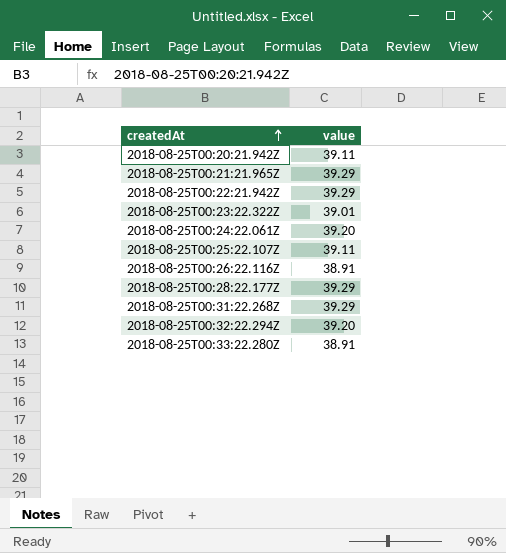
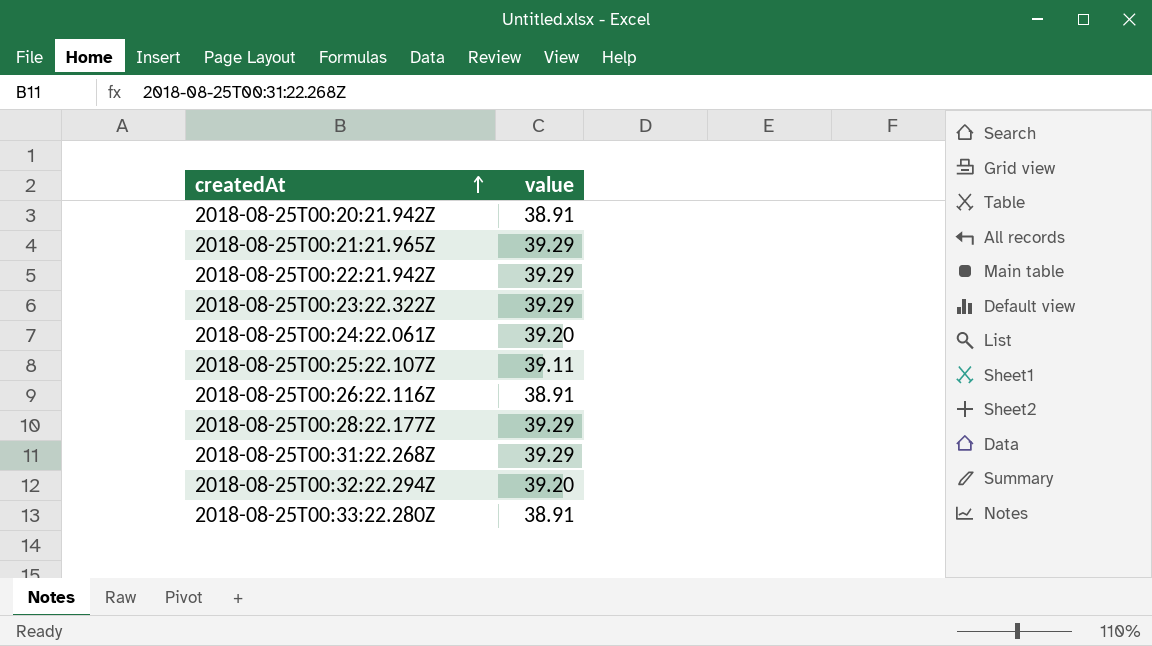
2018-08-25T00:20:21.942Z | value: 39.11 -> 38.91
2018-08-25T00:23:22.322Z | value: 39.01 -> 39.29

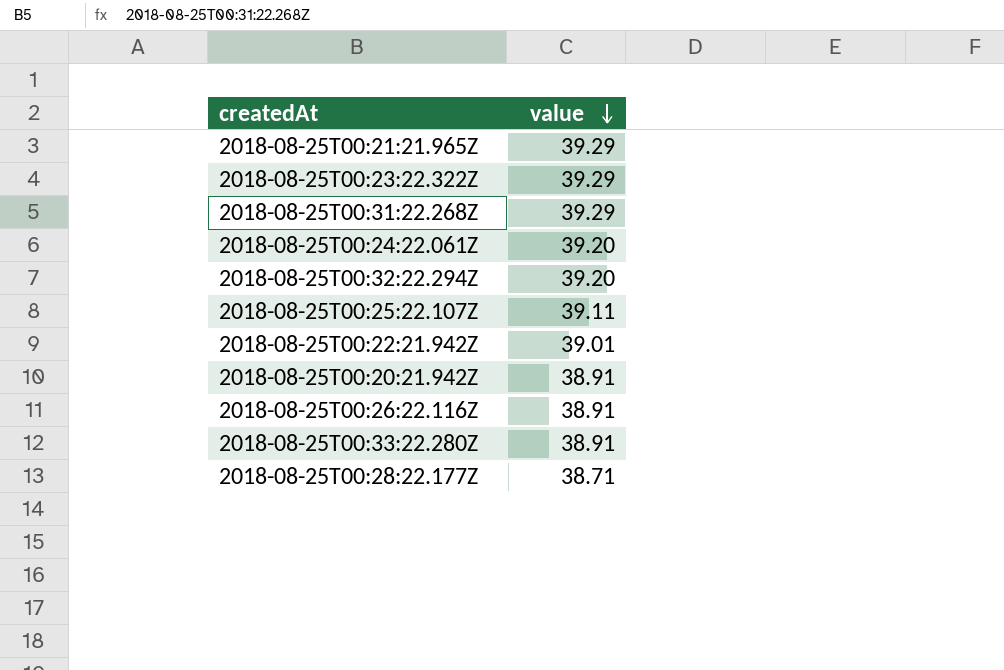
row order: createdAt ascending -> value descending
2018-08-25T00:22:21.942Z | value: 39.29 -> 39.01
2018-08-25T00:28:22.177Z | value: 39.29 -> 38.71

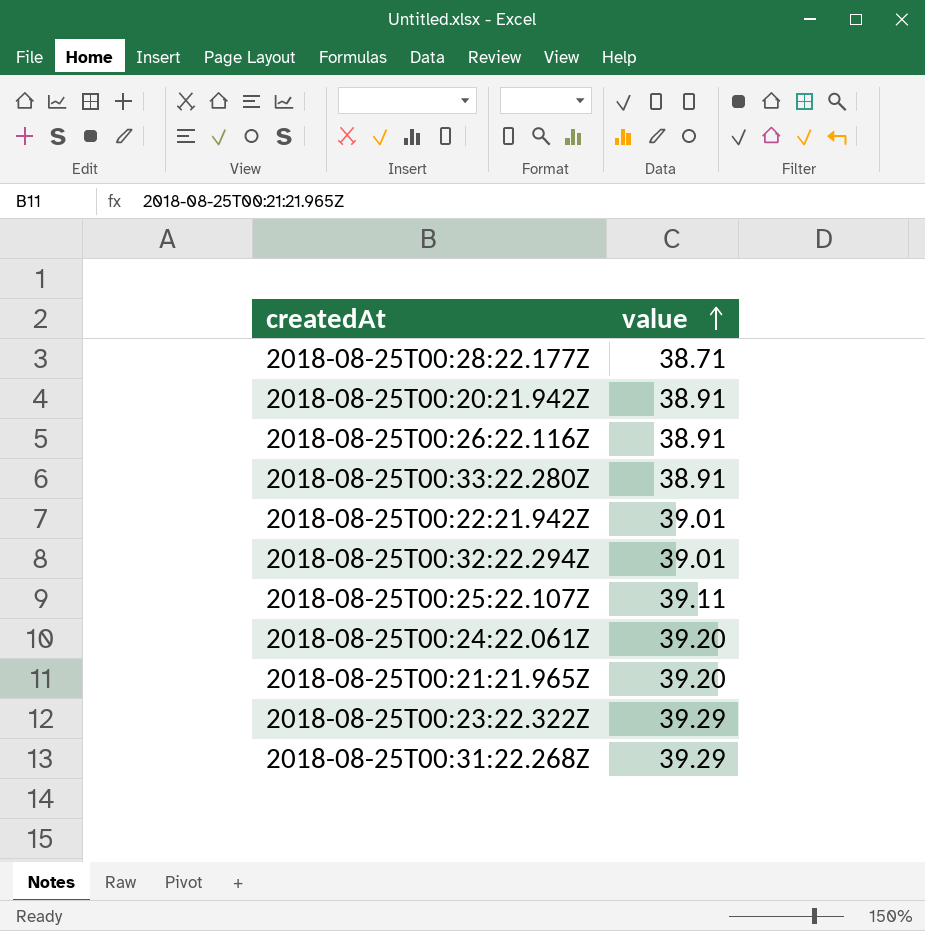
row order: value descending -> value ascending
2018-08-25T00:32:22.294Z | value: 39.20 -> 39.01
2018-08-25T00:21:21.965Z | value: 39.29 -> 39.20

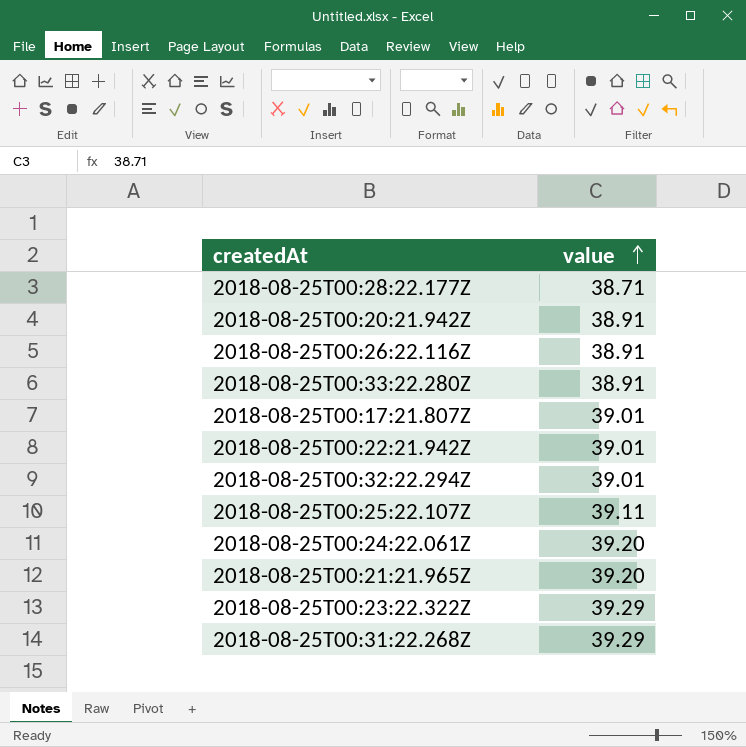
row 2018-08-25T00:17:21.807Z: none -> 39.01

